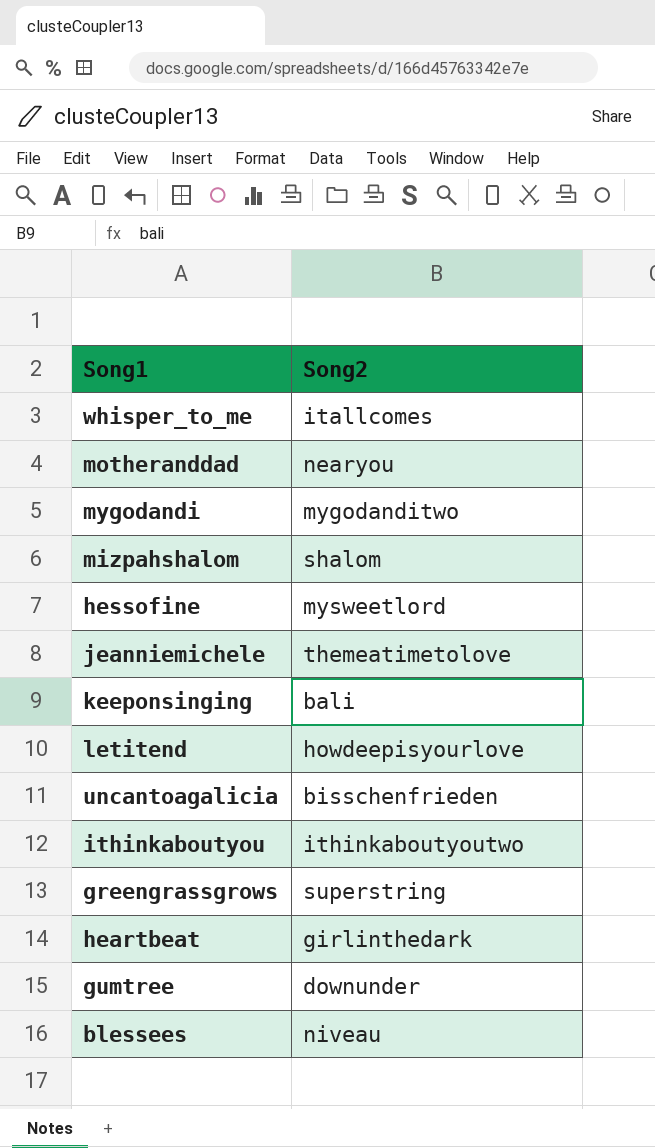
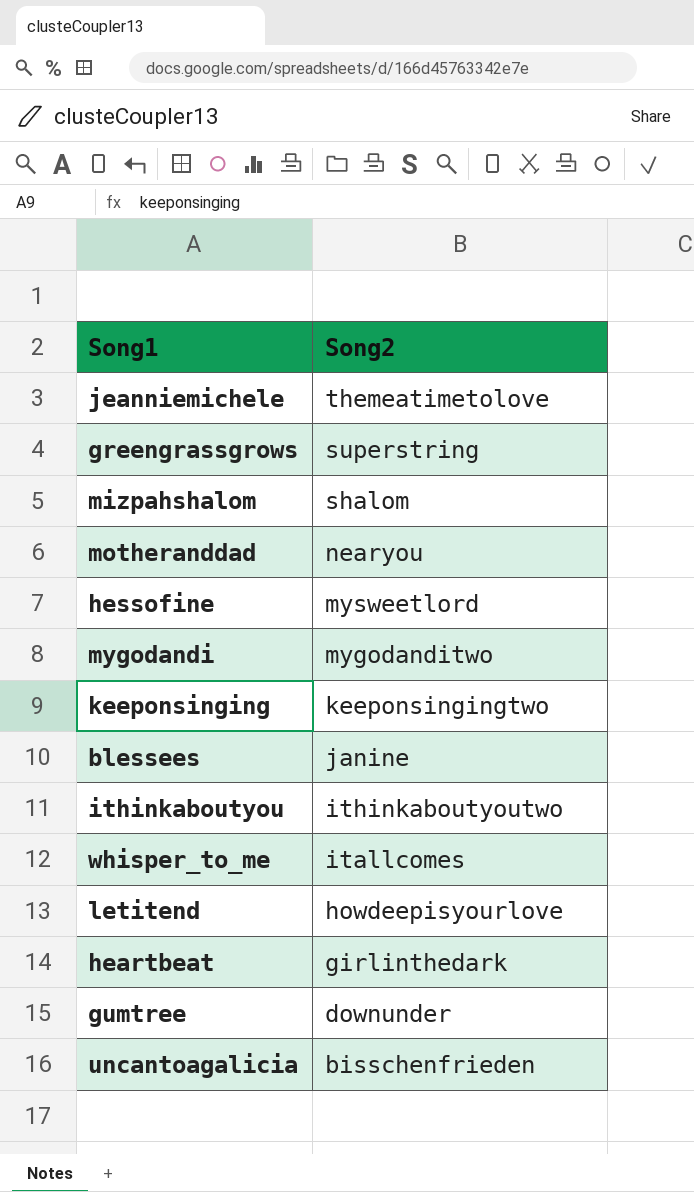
row order: none -> Song2 descending
keeponsinging | Song2: bali -> keeponsingingtwo
blessees | Song2: niveau -> janine

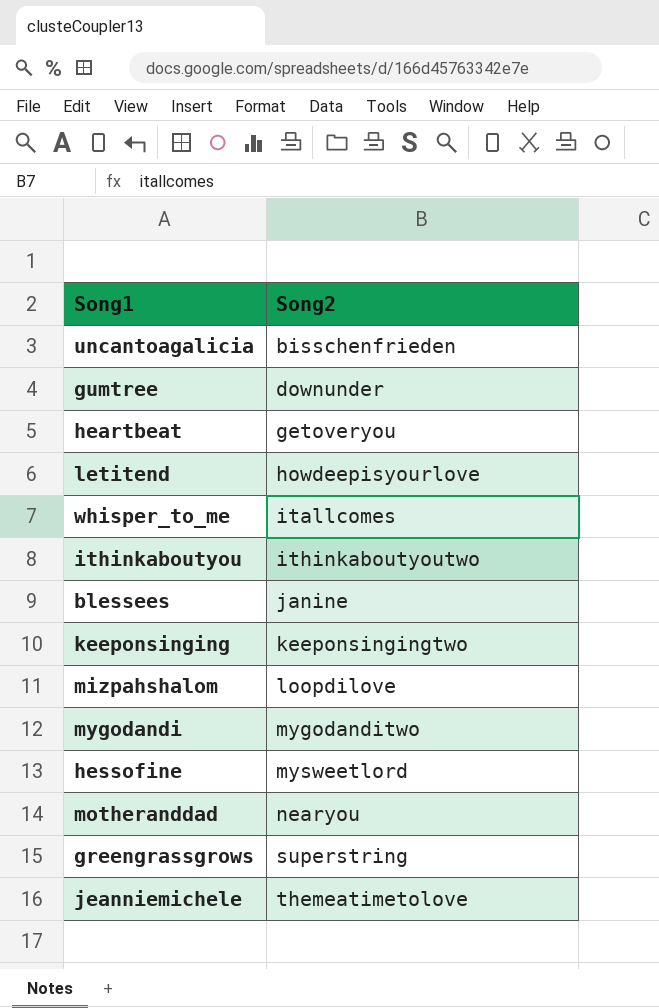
row order: Song2 descending -> Song2 ascending
heartbeat | Song2: girlinthedark -> getoveryou
mizpahshalom | Song2: shalom -> loopdilove

